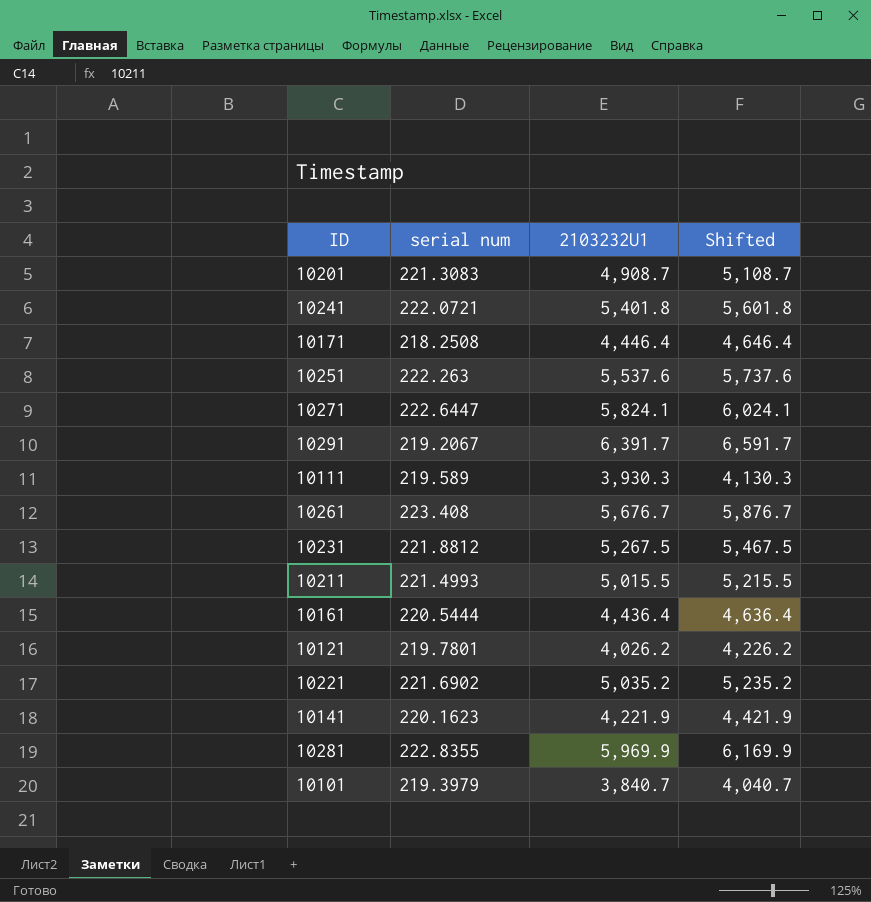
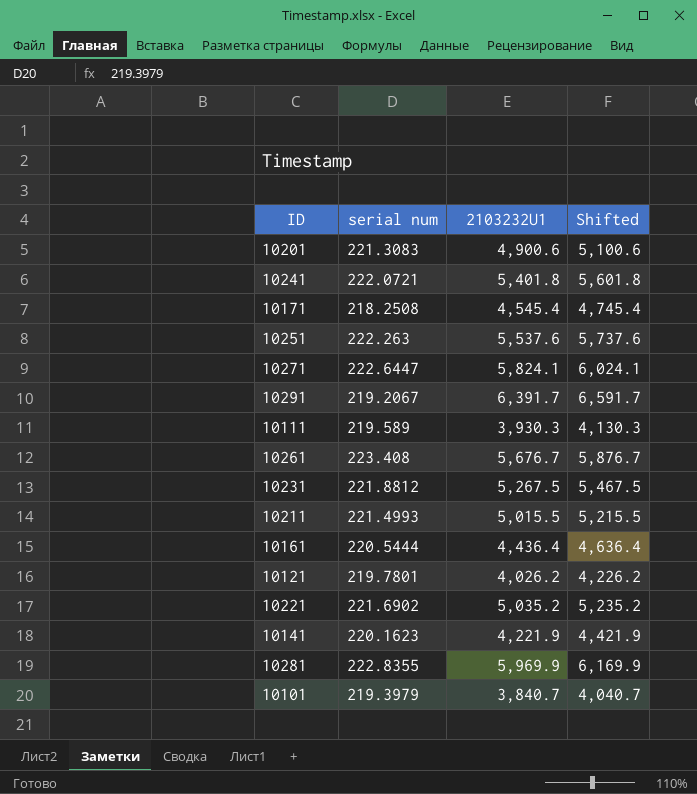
10201 | 2103232U1: 4,908.7 -> 4,900.6
10201 | Shifted: 5,108.7 -> 5,100.6
10171 | 2103232U1: 4,446.4 -> 4,545.4
10171 | Shifted: 4,646.4 -> 4,745.4

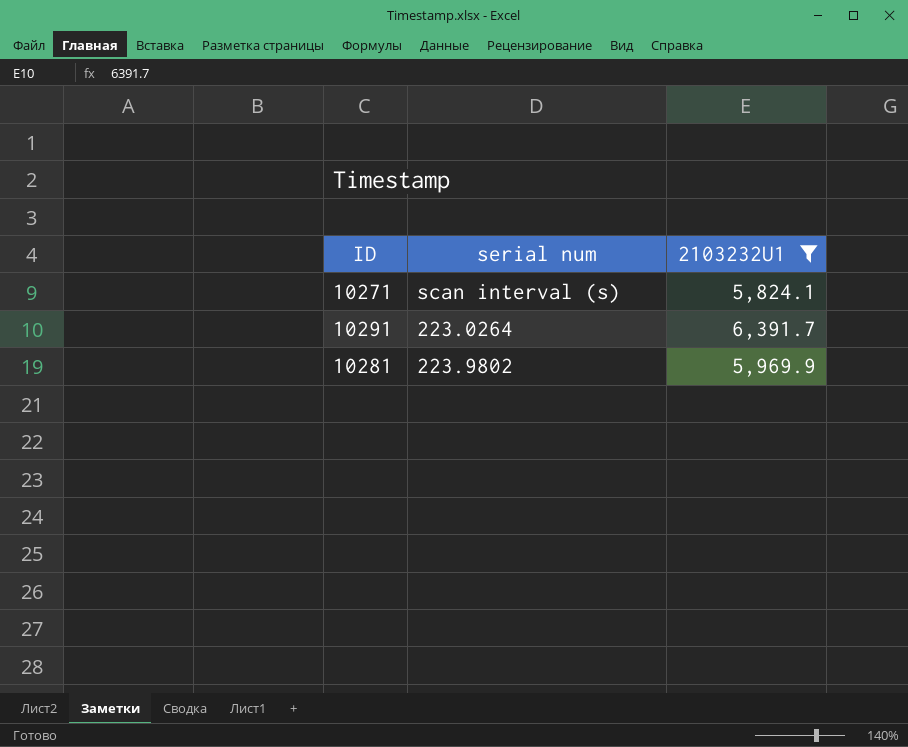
filter: none -> 2103232U1 >= 5,824.1
column Shifted | formula: [2103232U1] + 200 -> none
10271 | serial num: 222.6447 -> scan interval (s)
10291 | serial num: 219.2067 -> 223.0264
10281 | serial num: 222.8355 -> 223.9802

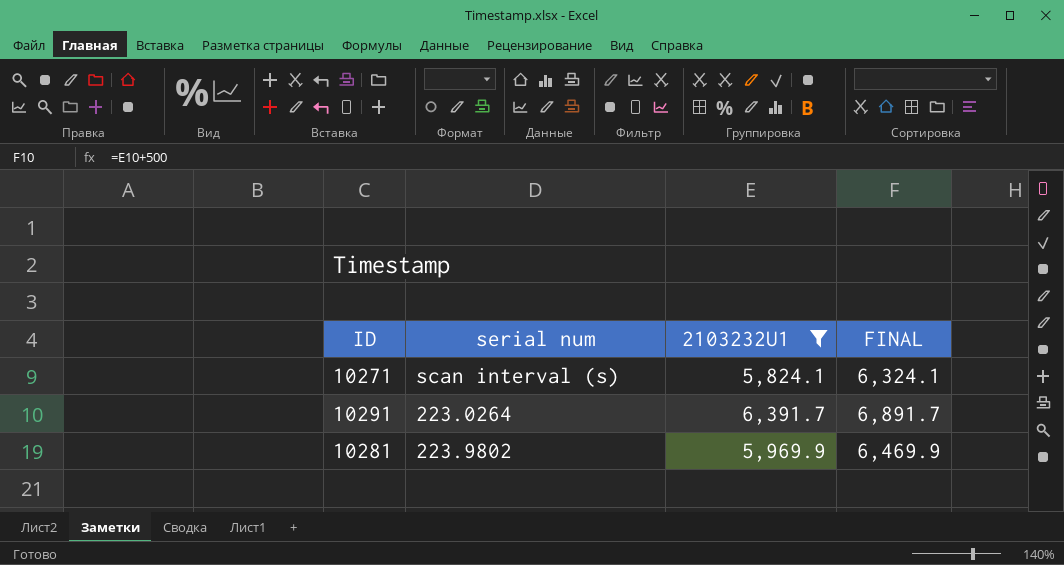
column FINAL | formula: none -> [2103232U1] + 500

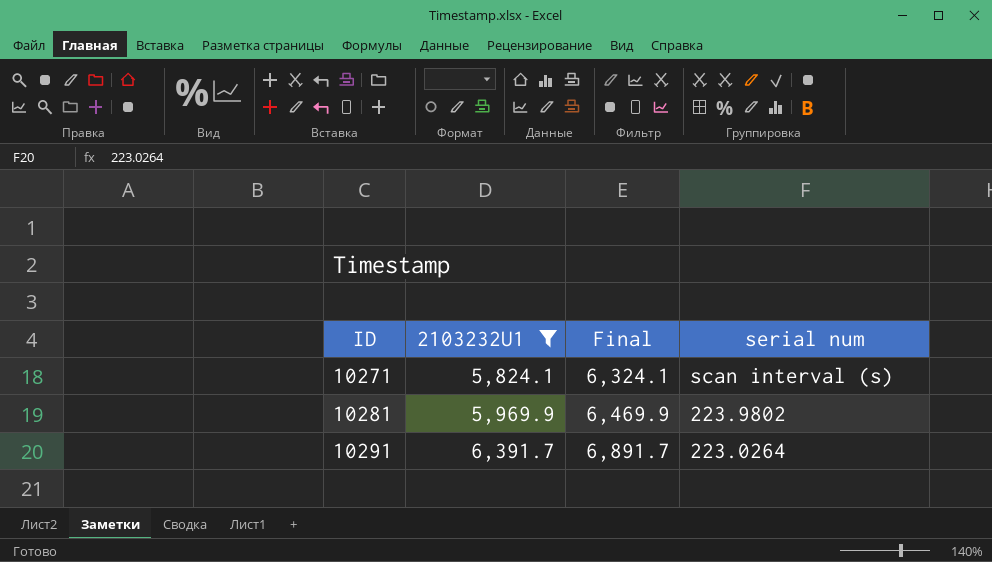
row order: none -> ID ascending
column name: FINAL -> Final
column serial num | position: 2 -> 4

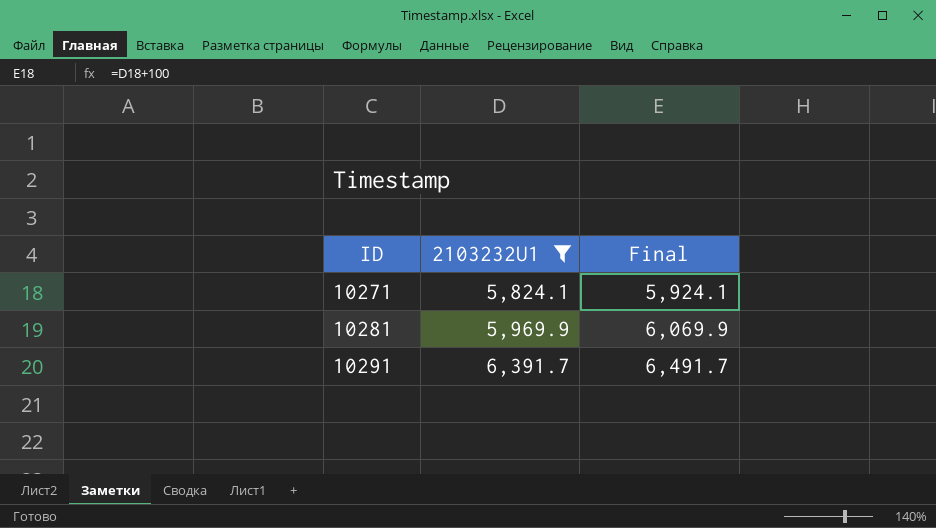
column serial num | position: 4 -> none
column Final | formula: [2103232U1] + 500 -> [2103232U1] + 100

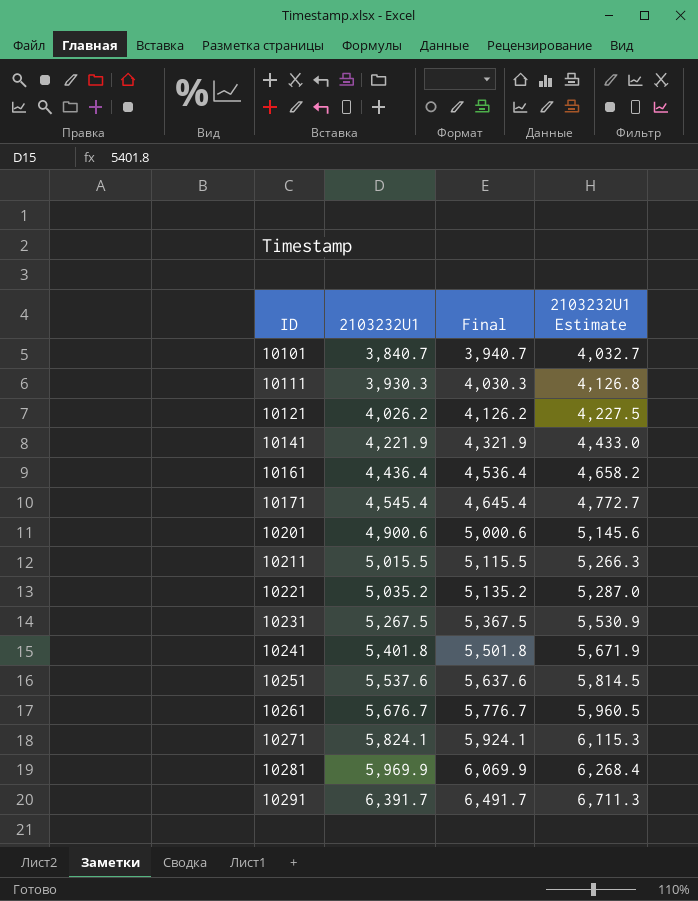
filter: 2103232U1 >= 5,824.1 -> none
column 2103232U1 Estimate | formula: none -> [2103232U1] * 1.05

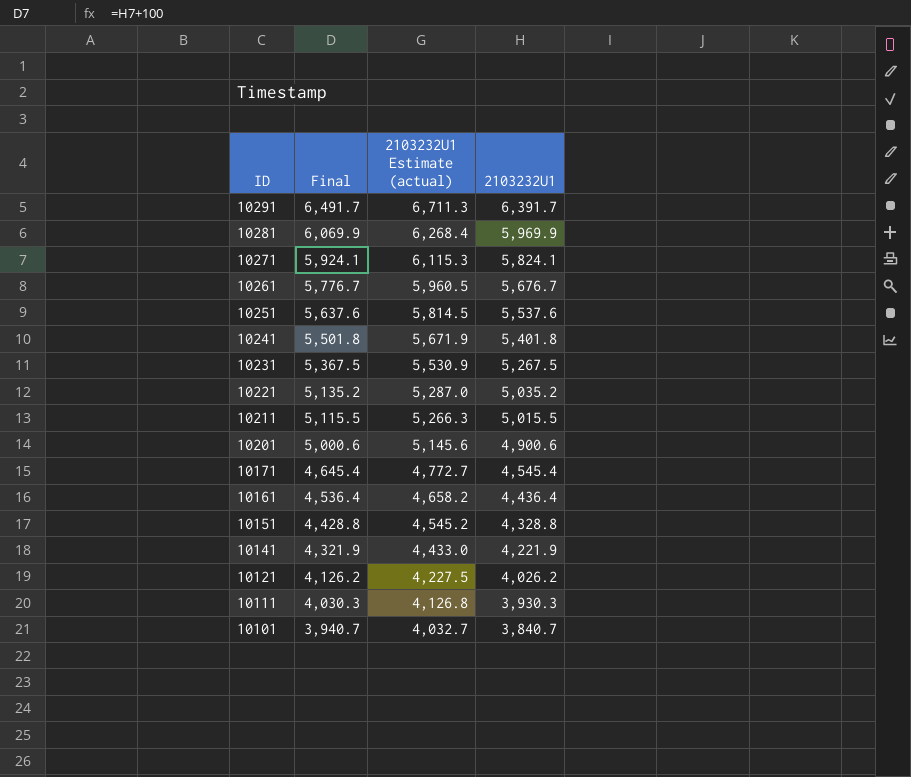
row order: ID ascending -> ID descending
column name: 2103232U1 Estimate -> 2103232U1 Estimate (actual)
column 2103232U1 | position: 2 -> 4
row 10151: none -> 4,428.8 | 4,545.2 | 4,328.8

